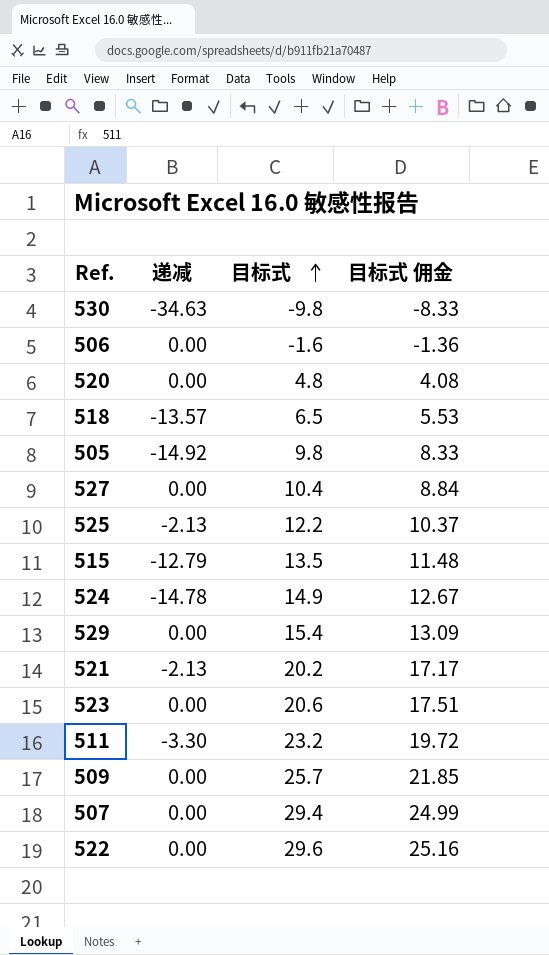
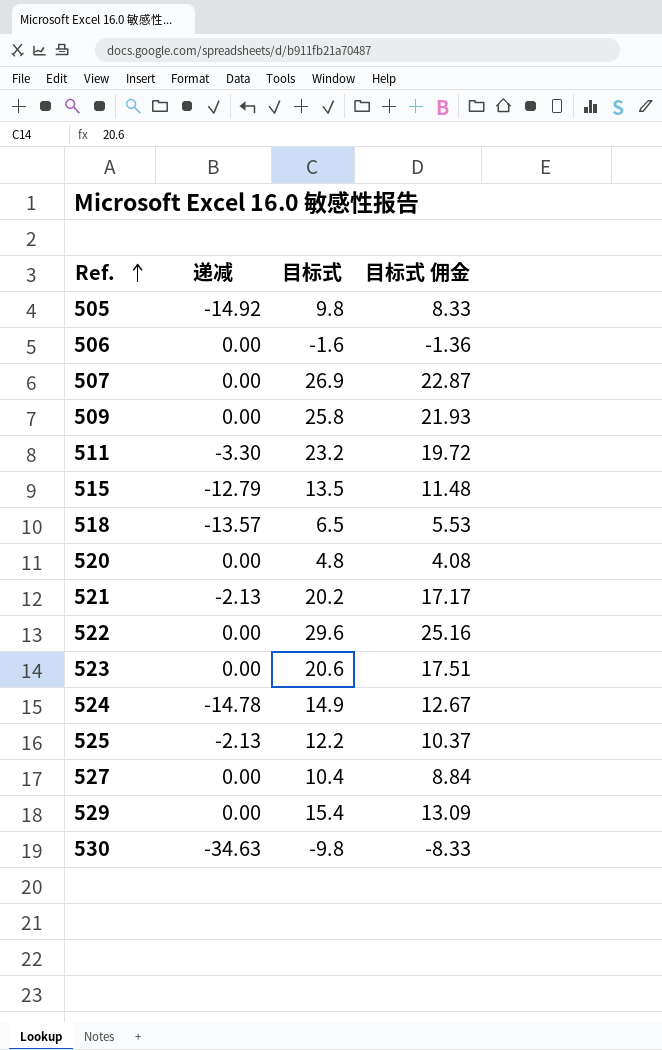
row order: 目标式 ascending -> Ref. ascending
507 | 目标式: 29.4 -> 26.9
507 | 目标式 佣金: 24.99 -> 22.87
509 | 目标式: 25.7 -> 25.8
509 | 目标式 佣金: 21.85 -> 21.93

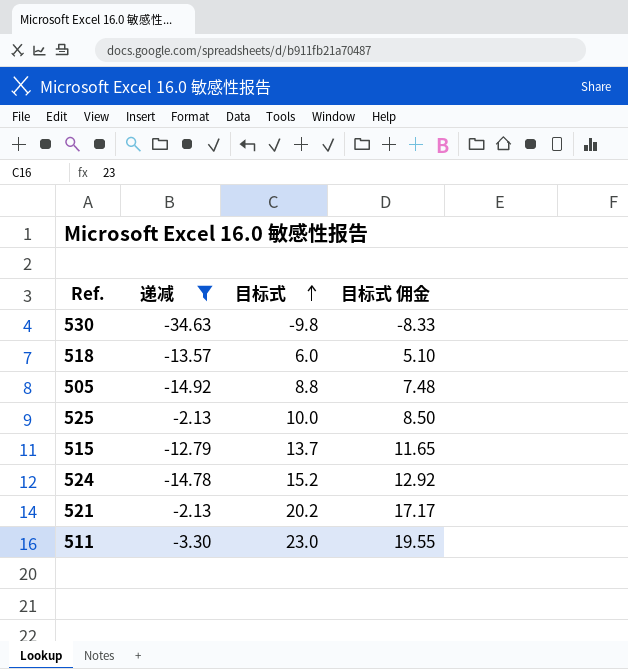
filter: none -> 递减 != 0.00
row order: Ref. ascending -> 目标式 ascending
518 | 目标式: 6.5 -> 6.0
518 | 目标式 佣金: 5.53 -> 5.10
505 | 目标式: 9.8 -> 8.8
505 | 目标式 佣金: 8.33 -> 7.48
525 | 目标式: 12.2 -> 10.0
525 | 目标式 佣金: 10.37 -> 8.50
515 | 目标式: 13.5 -> 13.7
515 | 目标式 佣金: 11.48 -> 11.65
524 | 目标式: 14.9 -> 15.2
524 | 目标式 佣金: 12.67 -> 12.92
511 | 目标式: 23.2 -> 23.0
511 | 目标式 佣金: 19.72 -> 19.55

